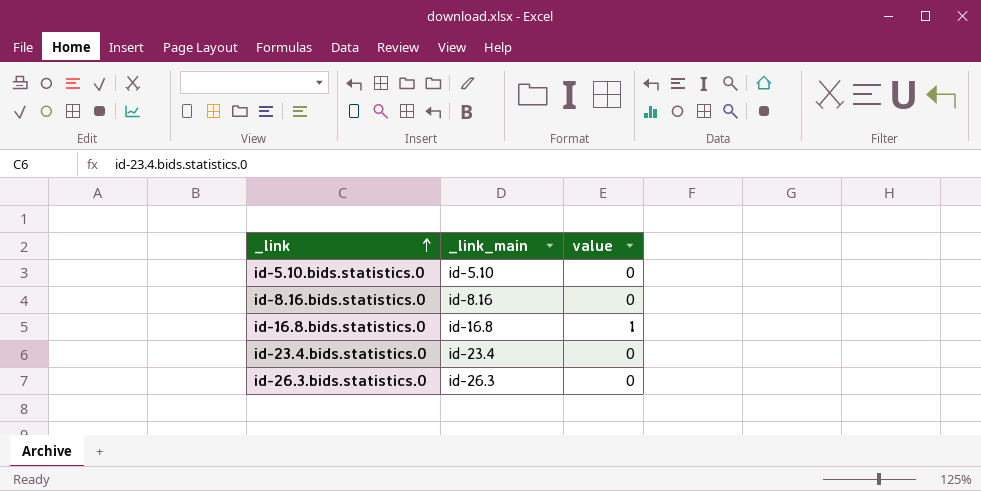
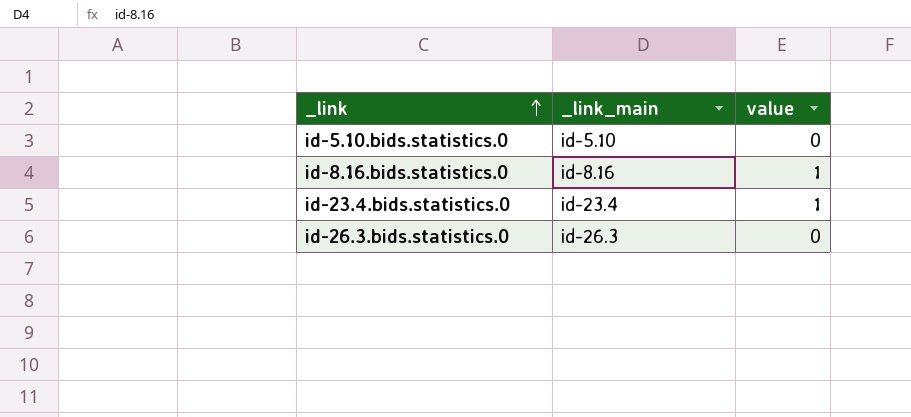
row id-16.8.bids.statistics.0: id-16.8 | 1 -> none
id-8.16.bids.statistics.0 | value: 0 -> 1
id-23.4.bids.statistics.0 | value: 0 -> 1

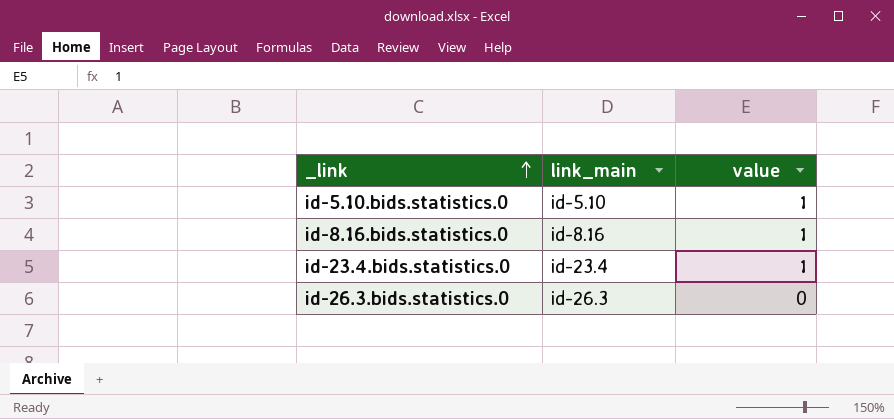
column name: _link_main -> link_main
id-5.10.bids.statistics.0 | value: 0 -> 1

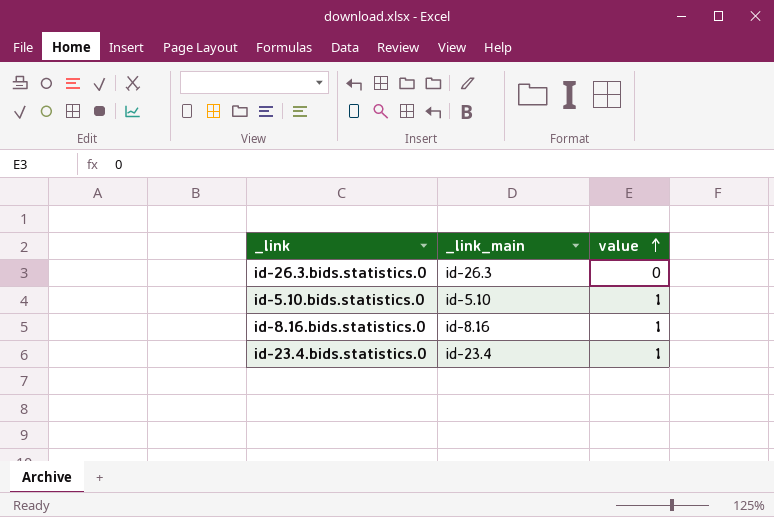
row order: _link ascending -> value ascending
column name: link_main -> _link_main

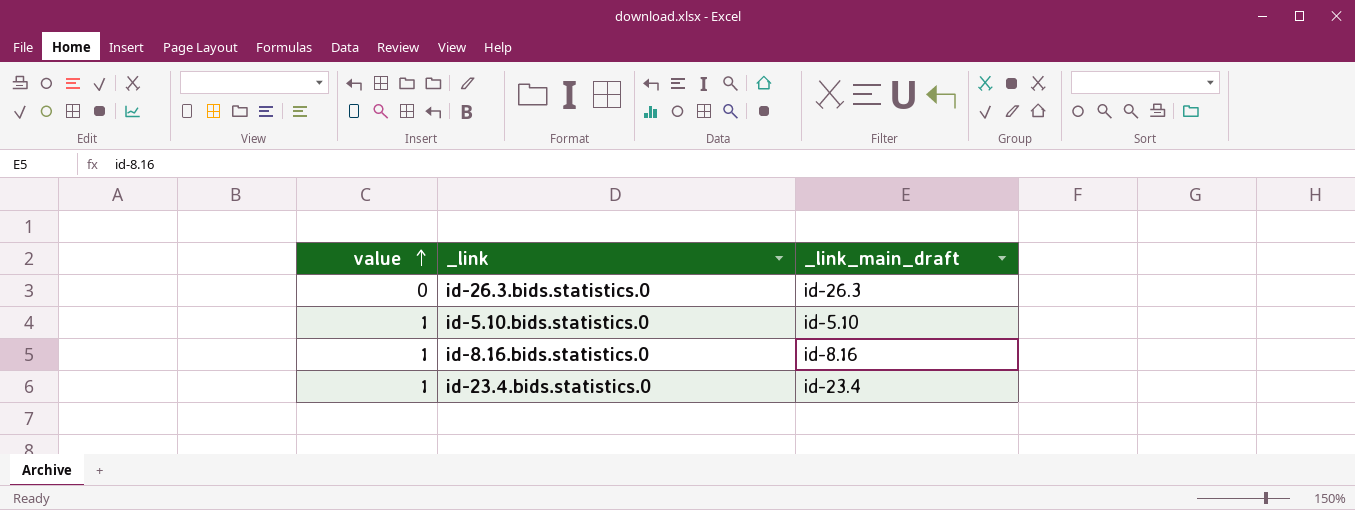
column value | position: 3 -> 1
column name: _link_main -> _link_main_draft

